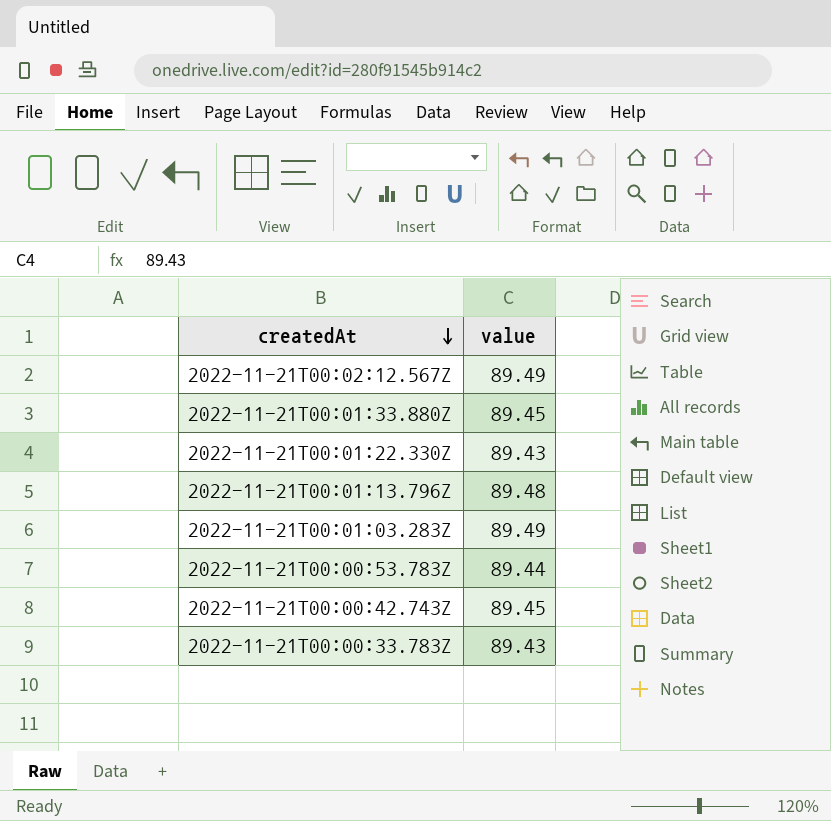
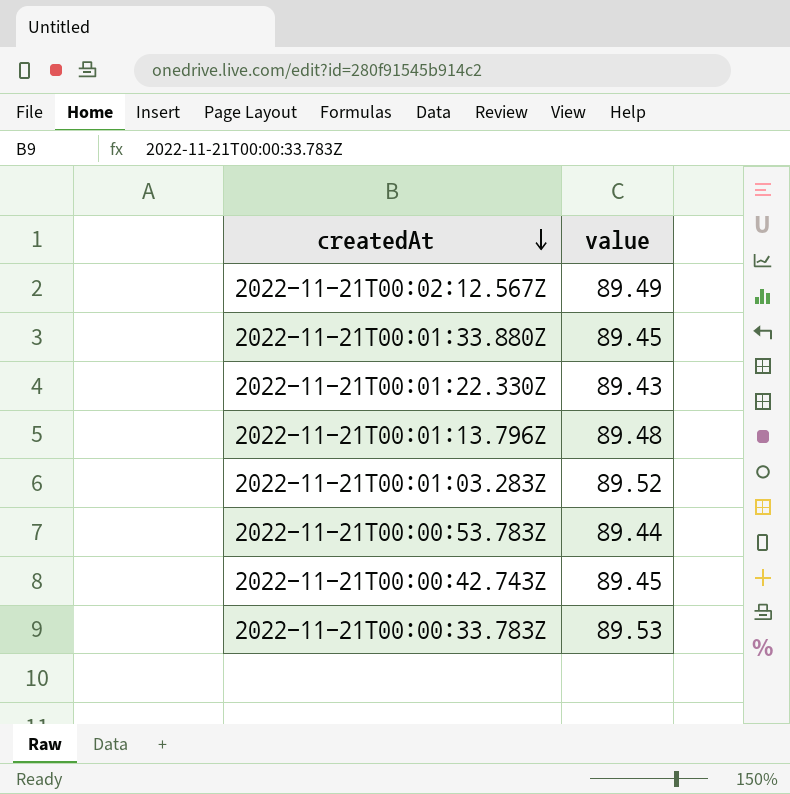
2022-11-21T00:01:03.283Z | value: 89.49 -> 89.52
2022-11-21T00:00:33.783Z | value: 89.43 -> 89.53

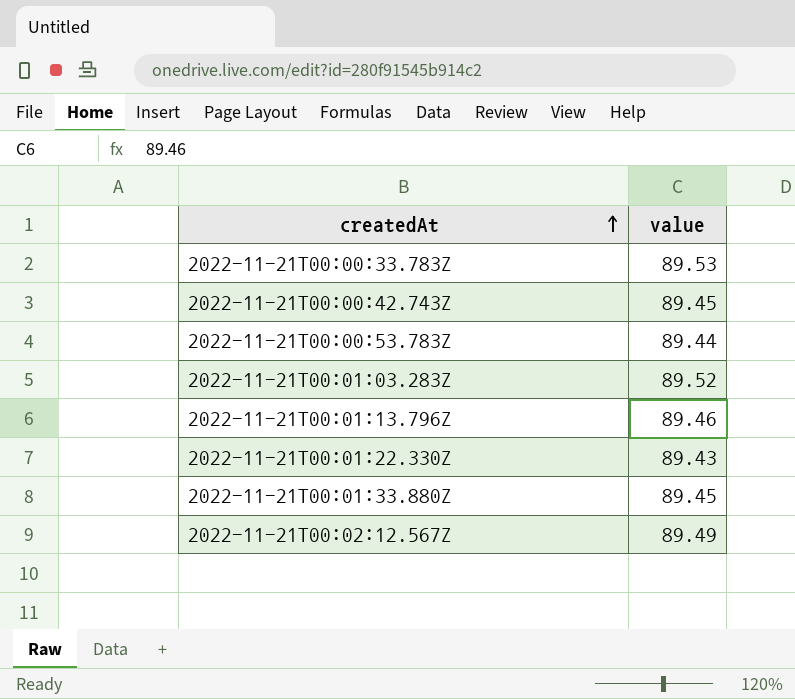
row order: createdAt descending -> createdAt ascending
2022-11-21T00:01:13.796Z | value: 89.48 -> 89.46

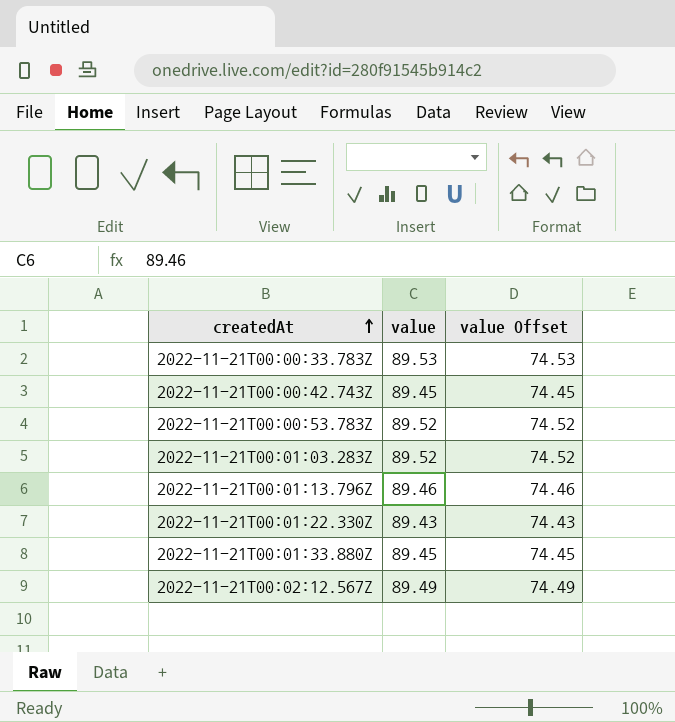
column value Offset | formula: none -> [value] - 15
2022-11-21T00:00:53.783Z | value: 89.44 -> 89.52

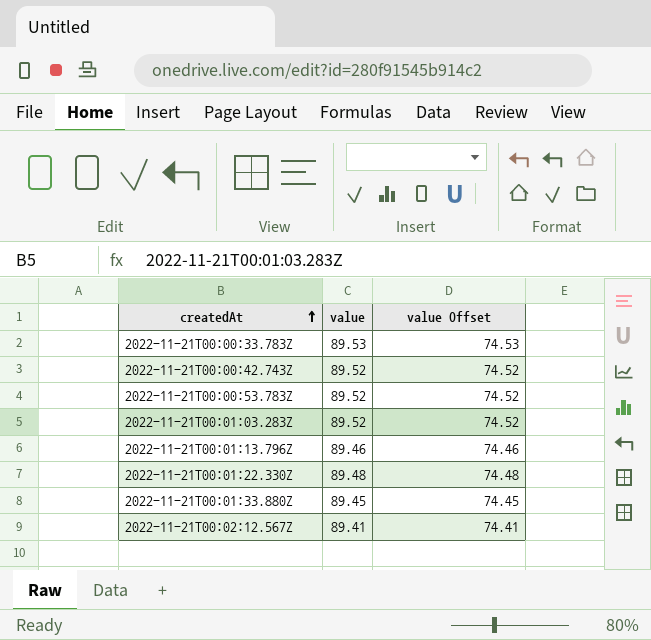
2022-11-21T00:00:42.743Z | value: 89.45 -> 89.52
2022-11-21T00:00:42.743Z | value Offset: 74.45 -> 74.52
2022-11-21T00:01:22.330Z | value: 89.43 -> 89.48
2022-11-21T00:01:22.330Z | value Offset: 74.43 -> 74.48
2022-11-21T00:02:12.567Z | value: 89.49 -> 89.41
2022-11-21T00:02:12.567Z | value Offset: 74.49 -> 74.41

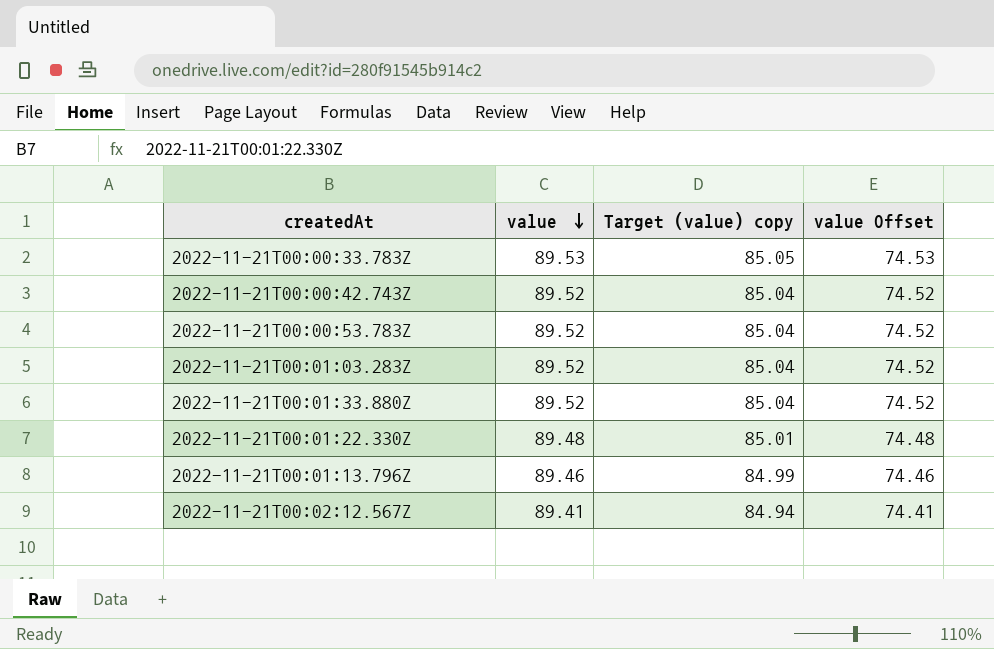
row order: createdAt ascending -> value descending
column Target (value) copy | formula: none -> [value] * 0.95
2022-11-21T00:01:33.880Z | value: 89.45 -> 89.52
2022-11-21T00:01:33.880Z | value Offset: 74.45 -> 74.52

